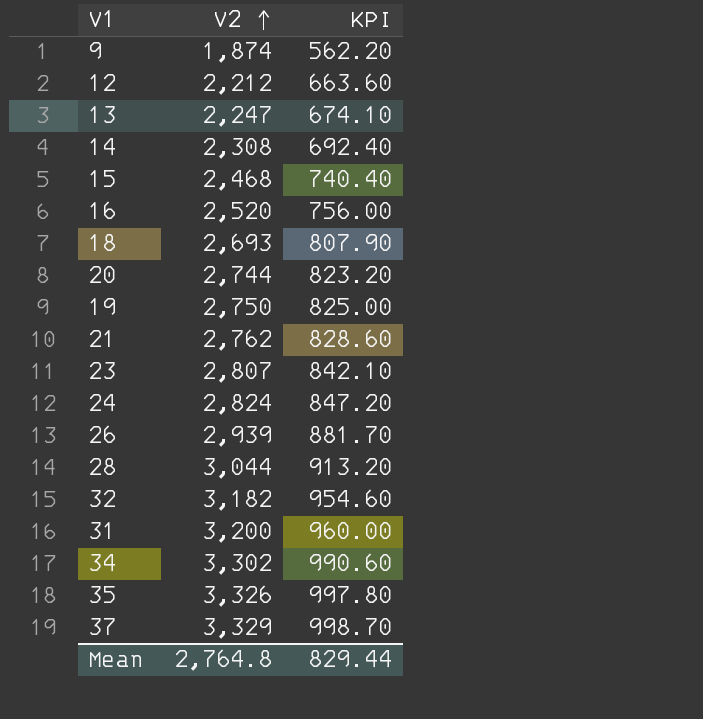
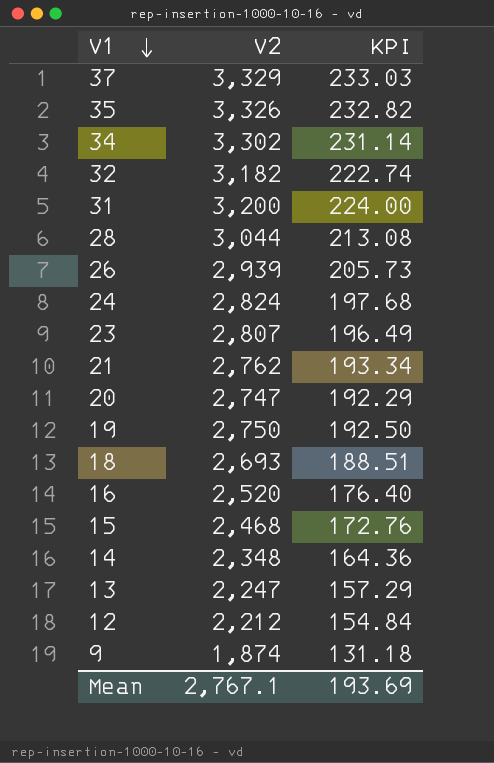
row order: V2 ascending -> V1 descending
column KPI | formula: [V2] * 0.3 -> [V2] * 0.07
20 | V2: 2,744 -> 2,747
14 | V2: 2,308 -> 2,348
Mean | V2: 2,764.8 -> 2,767.1
Mean | KPI: 829.44 -> 193.69

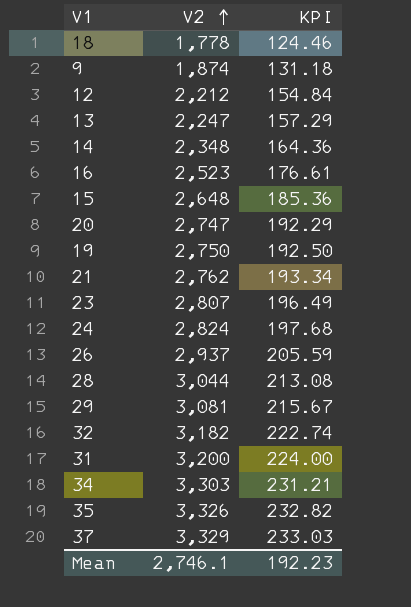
row order: V1 descending -> V2 ascending
18 | V2: 2,693 -> 1,778
18 | KPI: 188.51 -> 124.46
16 | V2: 2,520 -> 2,523
16 | KPI: 176.40 -> 176.61
15 | V2: 2,468 -> 2,648
15 | KPI: 172.76 -> 185.36
26 | V2: 2,939 -> 2,937
26 | KPI: 205.73 -> 205.59
row 29: none -> 3,081 | 215.67
34 | V2: 3,302 -> 3,303
34 | KPI: 231.14 -> 231.21
Mean | V2: 2,767.1 -> 2,746.1
Mean | KPI: 193.69 -> 192.23

